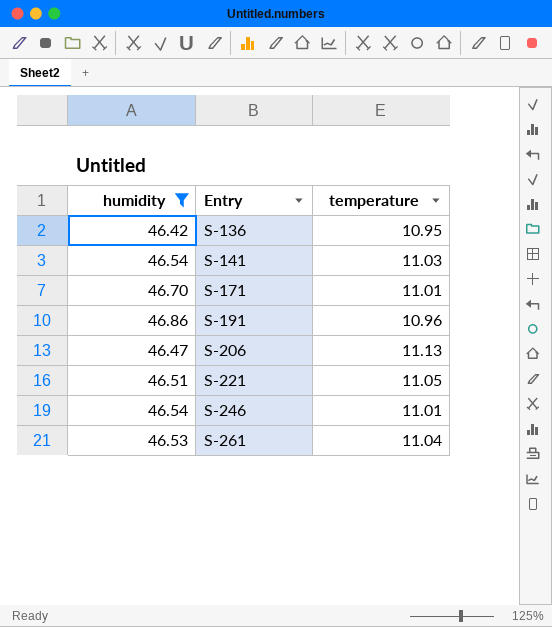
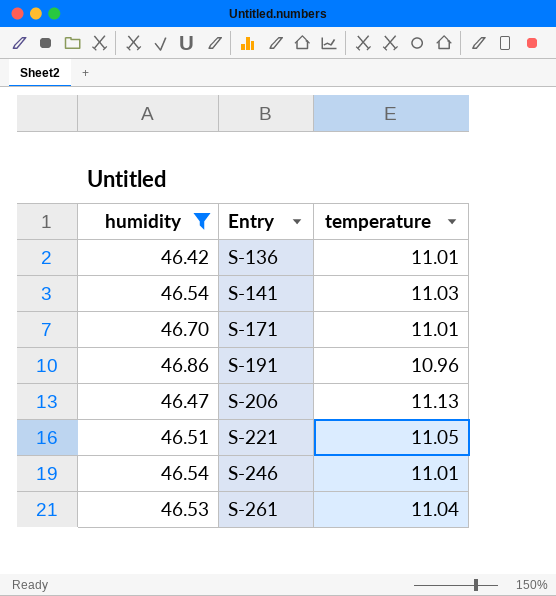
S-136 | temperature: 10.95 -> 11.01

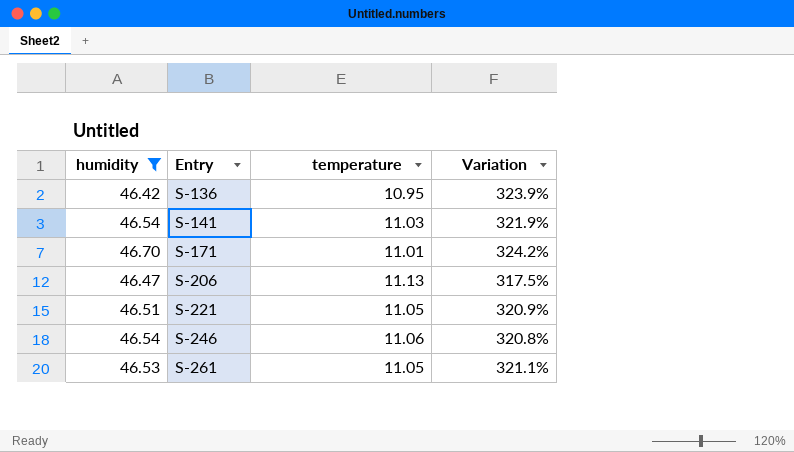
column Variation | formula: none -> ([humidity] - [temperature]) / [temperature]
row S-191: 46.86 | 10.96 -> none
S-136 | temperature: 11.01 -> 10.95
S-246 | temperature: 11.01 -> 11.06
S-261 | temperature: 11.04 -> 11.05

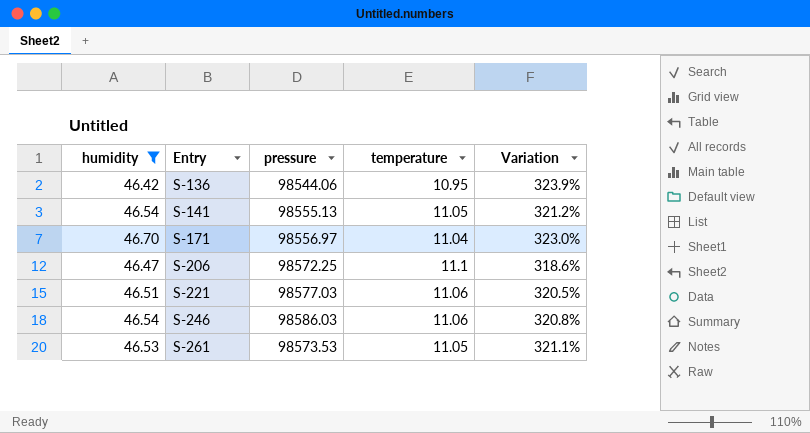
column pressure | position: none -> 3
S-141 | temperature: 11.03 -> 11.05
S-141 | Variation: 321.9% -> 321.2%
S-171 | temperature: 11.01 -> 11.04
S-171 | Variation: 324.2% -> 323.0%
S-206 | temperature: 11.13 -> 11.1
S-206 | Variation: 317.5% -> 318.6%
S-221 | temperature: 11.05 -> 11.06
S-221 | Variation: 320.9% -> 320.5%

